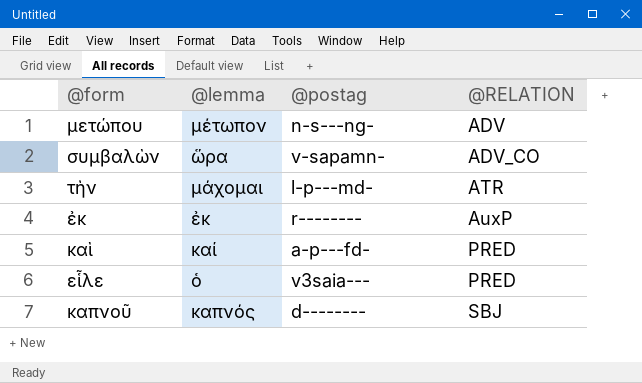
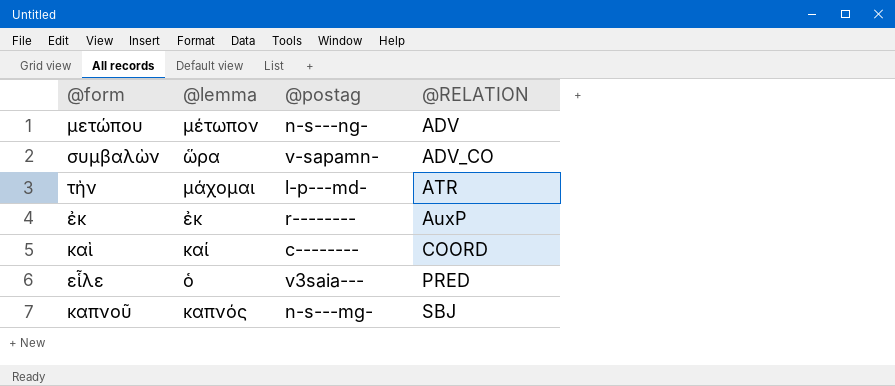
καὶ | @postag: a-p---fd- -> c--------
καὶ | @RELATION: PRED -> COORD
καπνοῦ | @postag: d-------- -> n-s---mg-

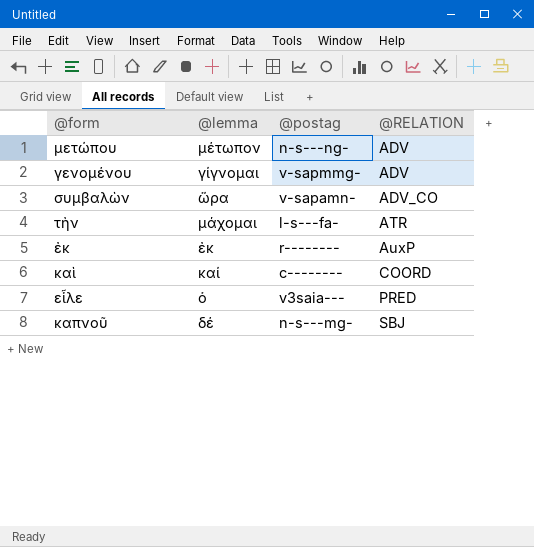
row γενομένου: none -> γίγνομαι | v-sapmmg- | ADV
τὴν | @postag: l-p---md- -> l-s---fa-
καπνοῦ | @lemma: καπνός -> δέ

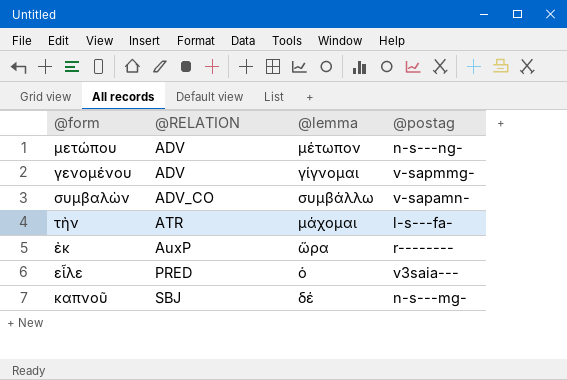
column @RELATION | position: 4 -> 2
row καὶ: καί | c-------- | COORD -> none
συμβαλὼν | @lemma: ὥρα -> συμβάλλω
ἐκ | @lemma: ἐκ -> ὥρα

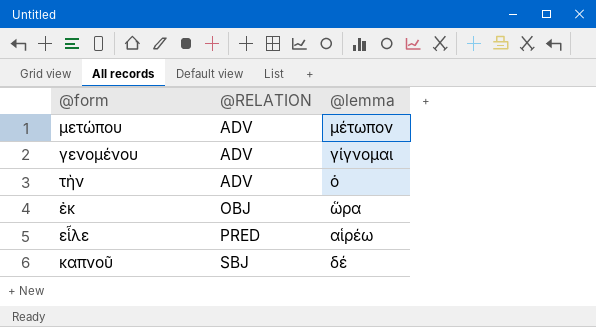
column @postag | position: 4 -> none
row συμβαλὼν: ADV_CO | συμβάλλω | v-sapamn- -> none
τὴν | @RELATION: ATR -> ADV
τὴν | @lemma: μάχομαι -> ὁ
ἐκ | @RELATION: AuxP -> OBJ
εἷλε | @lemma: ὁ -> αἱρέω

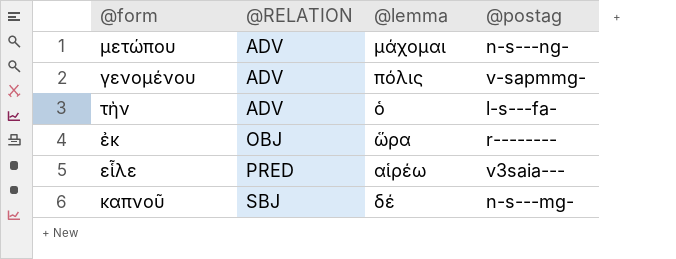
column @postag | position: none -> 4
μετώπου | @lemma: μέτωπον -> μάχομαι
γενομένου | @lemma: γίγνομαι -> πόλις

